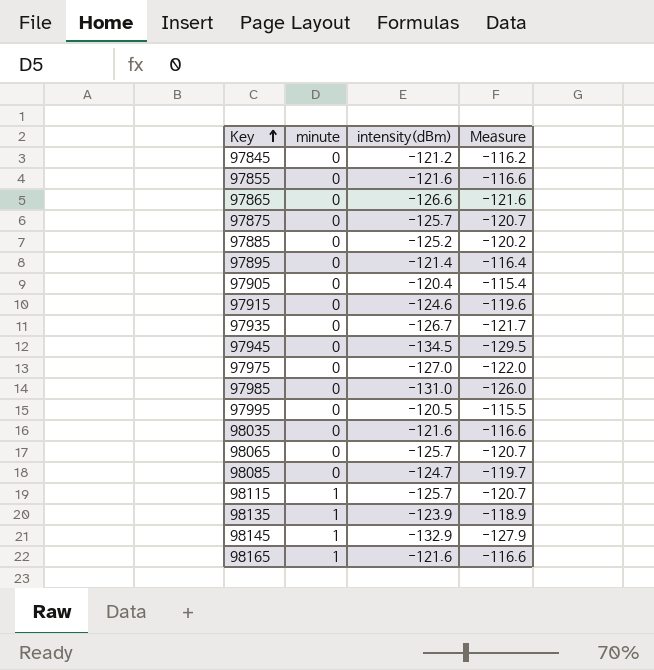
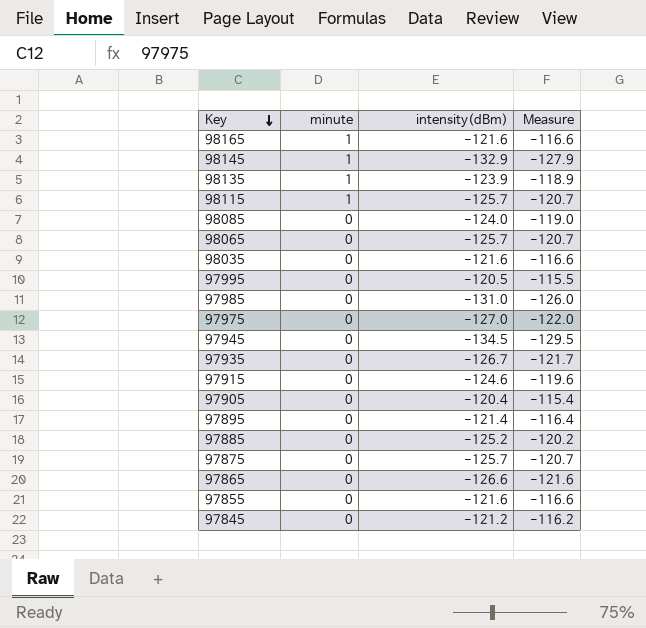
row order: Key ascending -> Key descending
98085 | intensity(dBm): -124.7 -> -124.0
98085 | Measure: -119.7 -> -119.0

